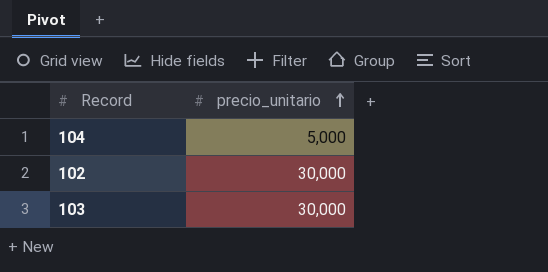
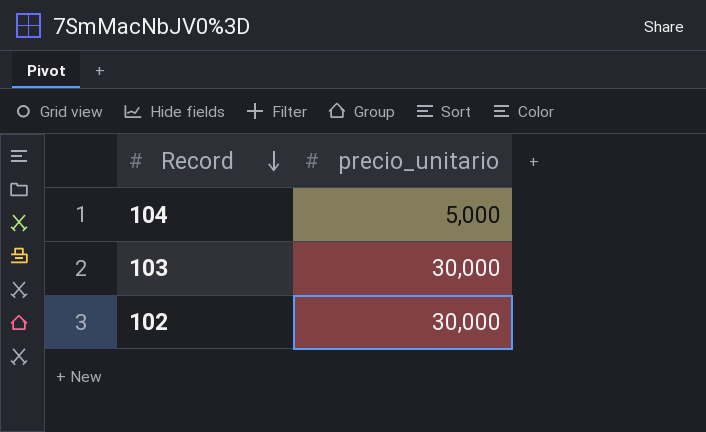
row order: precio_unitario ascending -> Record descending

